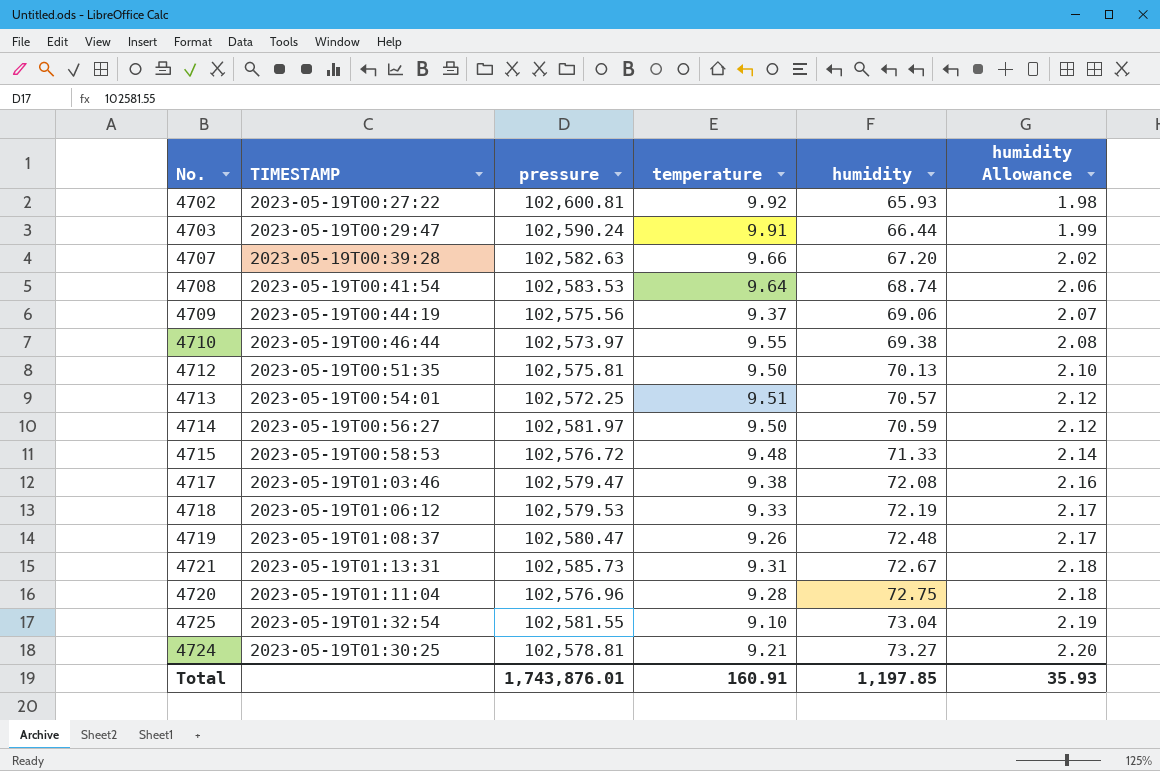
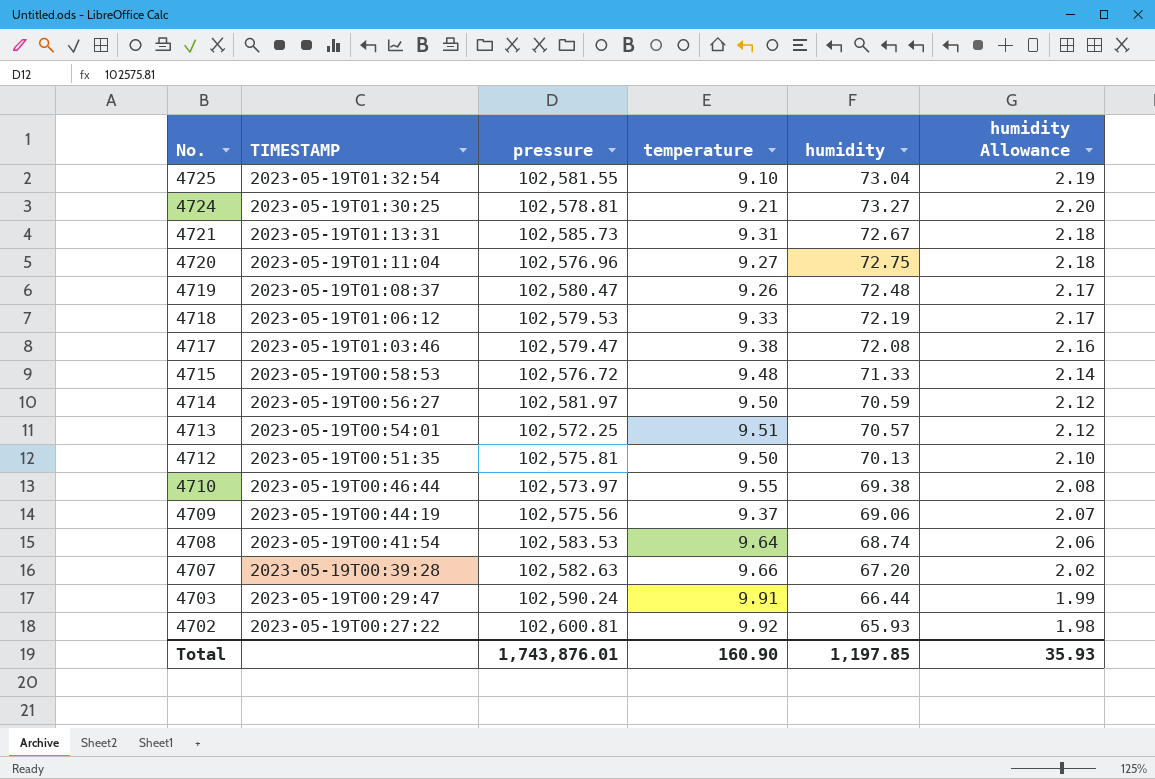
row order: humidity ascending -> No. descending
4720 | temperature: 9.28 -> 9.27
Total | temperature: 160.91 -> 160.90

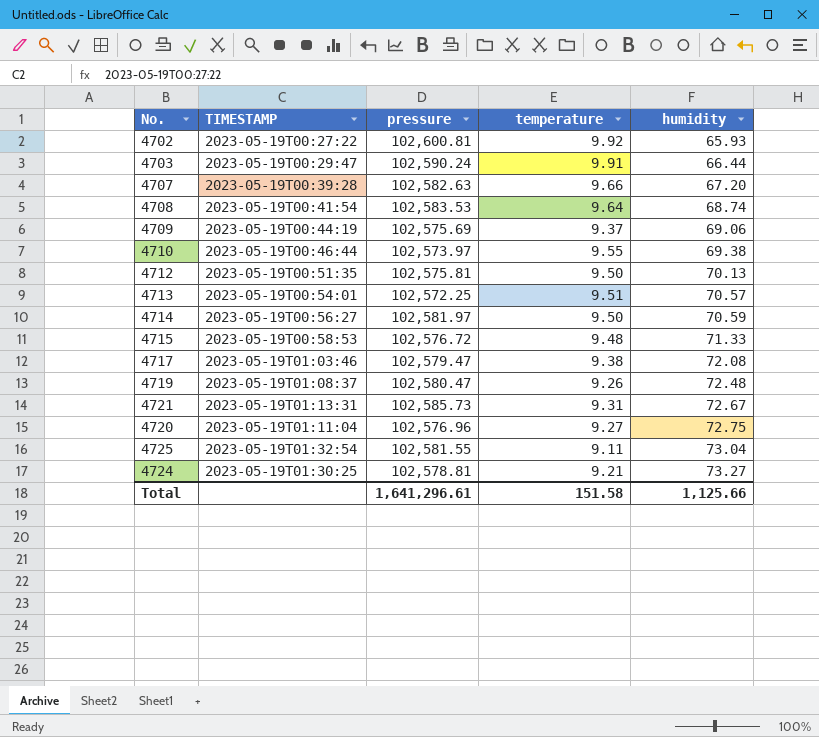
row order: No. descending -> humidity ascending
column humidity Allowance | formula: [humidity] * 0.03 -> none
row 4718: 2023-05-19T01:06:12 | 102,579.53 | 9.33 | 72.19 | 2.17 -> none
4709 | pressure: 102,575.56 -> 102,575.69
4725 | temperature: 9.10 -> 9.11
Total | pressure: 1,743,876.01 -> 1,641,296.61
Total | temperature: 160.90 -> 151.58
Total | humidity: 1,197.85 -> 1,125.66

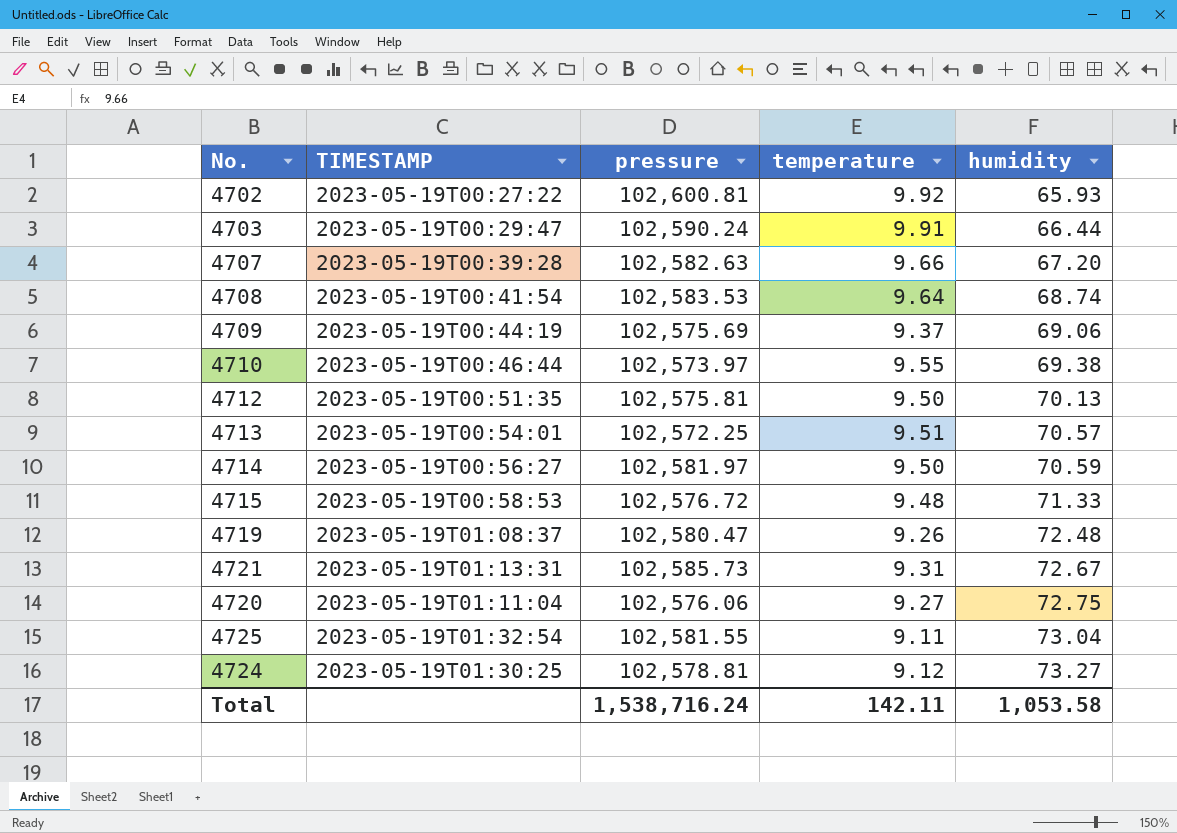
row 4717: 2023-05-19T01:03:46 | 102,579.47 | 9.38 | 72.08 -> none
4720 | pressure: 102,576.96 -> 102,576.06
4724 | temperature: 9.21 -> 9.12
Total | pressure: 1,641,296.61 -> 1,538,716.24
Total | temperature: 151.58 -> 142.11
Total | humidity: 1,125.66 -> 1,053.58

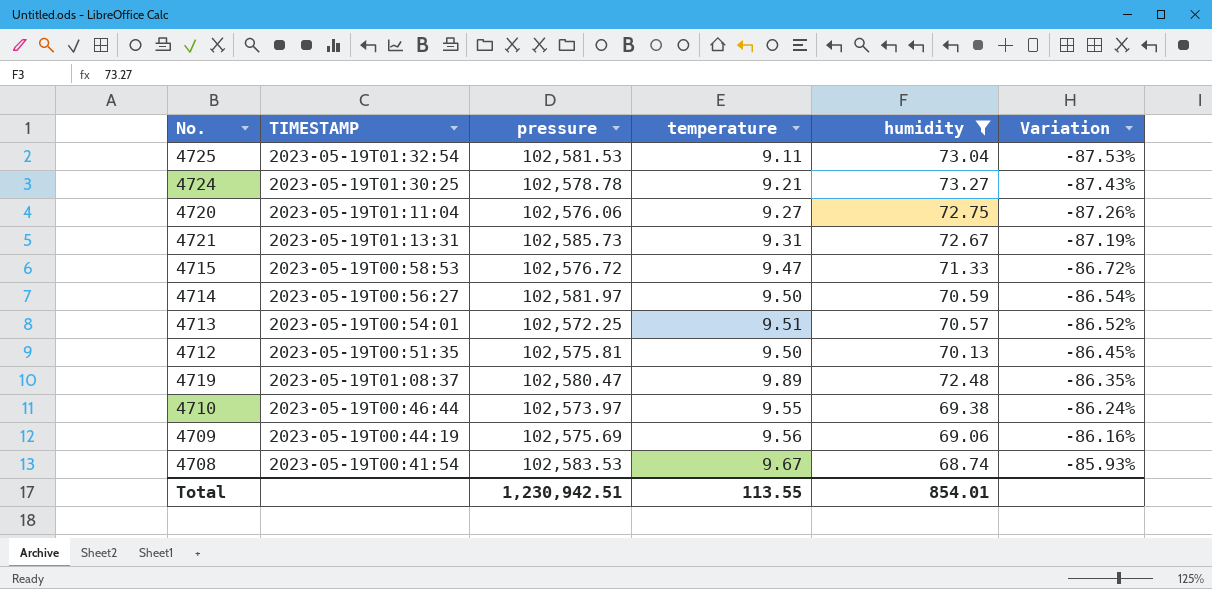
filter: none -> humidity >= 68.74
row order: humidity ascending -> Variation ascending
column Variation | formula: none -> ([temperature] - [humidity]) / [humidity]
4725 | pressure: 102,581.55 -> 102,581.53
4724 | pressure: 102,578.81 -> 102,578.78
4724 | temperature: 9.12 -> 9.21
4715 | temperature: 9.48 -> 9.47
4719 | temperature: 9.26 -> 9.89
4709 | temperature: 9.37 -> 9.56
4708 | temperature: 9.64 -> 9.67
Total | pressure: 1,538,716.24 -> 1,230,942.51
Total | temperature: 142.11 -> 113.55
Total | humidity: 1,053.58 -> 854.01

